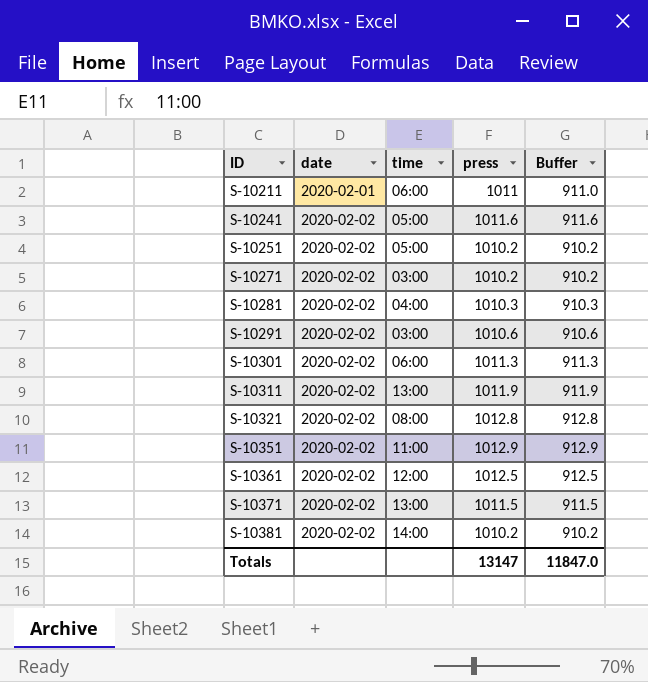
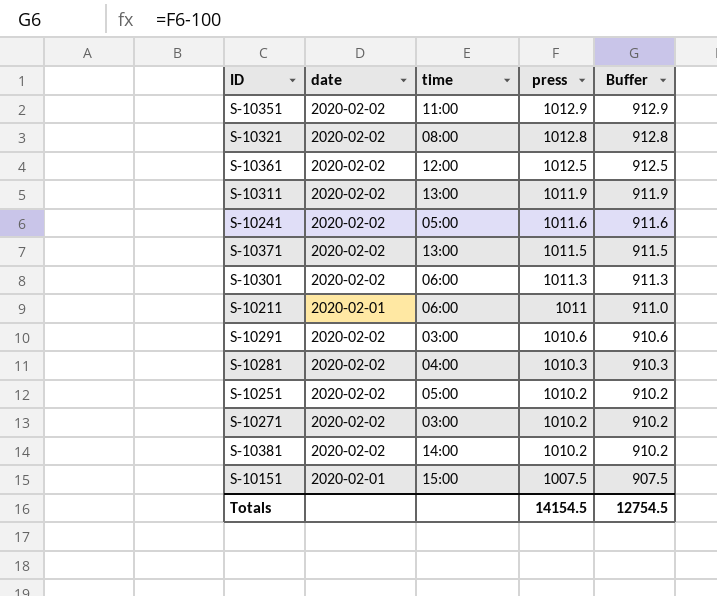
row order: ID ascending -> press descending
row S-10151: none -> 2020-02-01 | 15:00 | 1007.5 | 907.5
Totals | press: 13147 -> 14154.5
Totals | Buffer: 11847.0 -> 12754.5

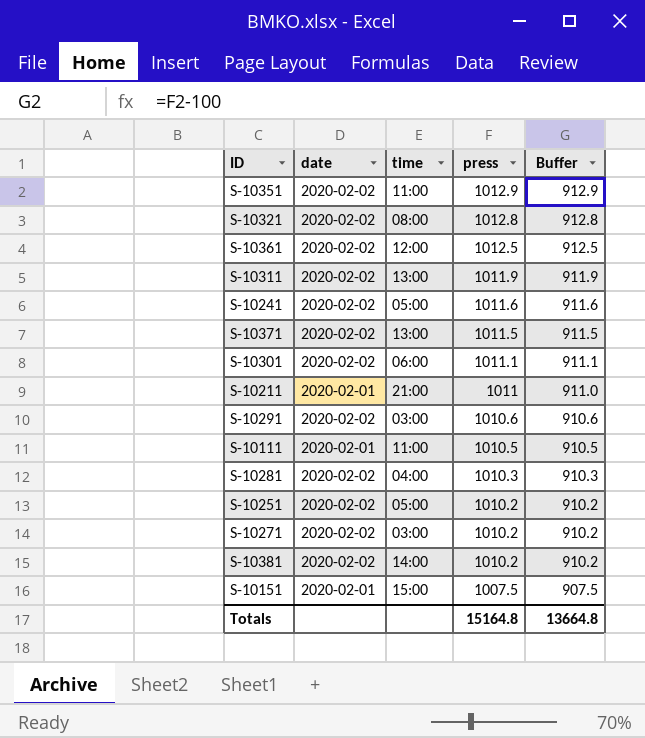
S-10301 | press: 1011.3 -> 1011.1
S-10301 | Buffer: 911.3 -> 911.1
S-10211 | time: 06:00 -> 21:00
row S-10111: none -> 2020-02-01 | 11:00 | 1010.5 | 910.5
Totals | press: 14154.5 -> 15164.8
Totals | Buffer: 12754.5 -> 13664.8

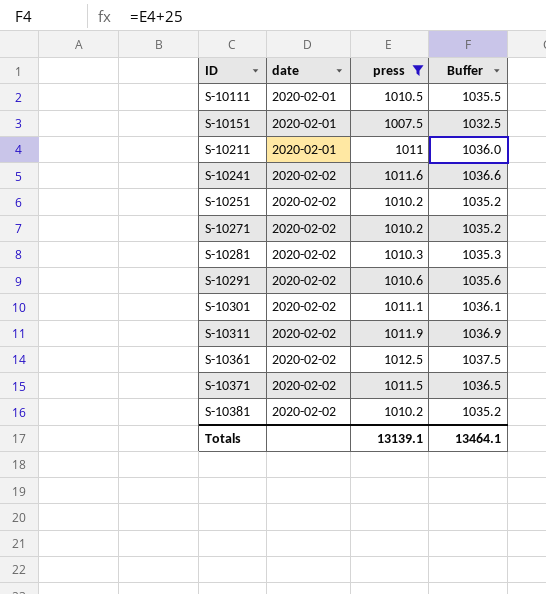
filter: none -> press <= 1012.5
row order: press descending -> ID ascending
column time | position: 3 -> none
column Buffer | formula: [press] - 100 -> [press] + 25
Totals | press: 15164.8 -> 13139.1
Totals | Buffer: 13664.8 -> 13464.1

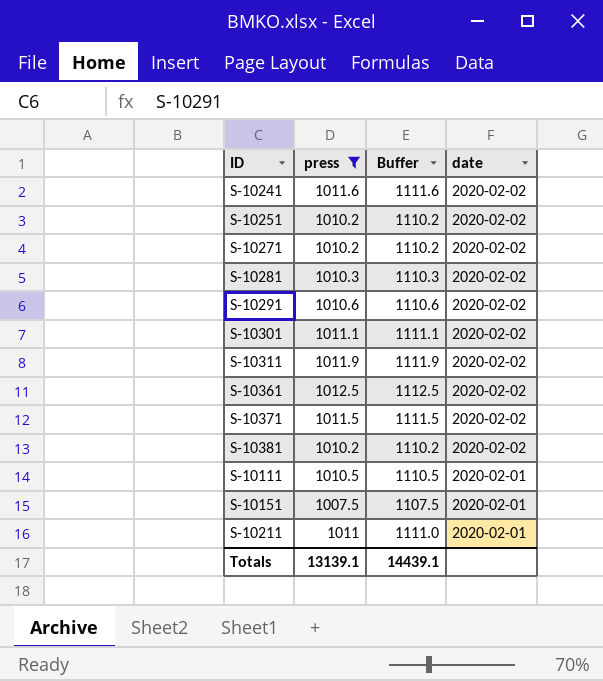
row order: ID ascending -> date descending
column Buffer | formula: [press] + 25 -> [press] + 100
column date | position: 2 -> 4
Totals | Buffer: 13464.1 -> 14439.1

